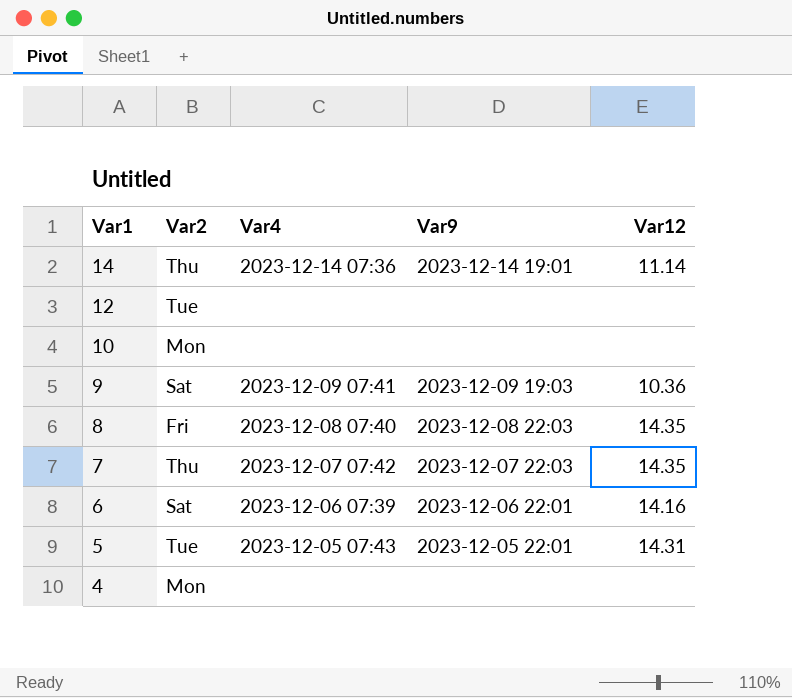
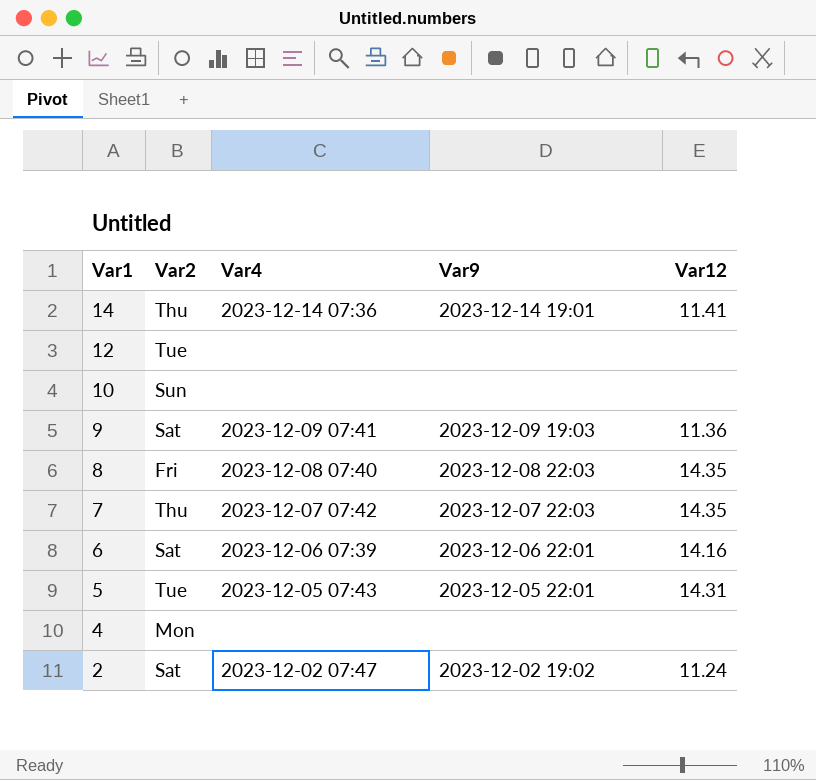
14 | Var12: 11.14 -> 11.41
10 | Var2: Mon -> Sun
9 | Var12: 10.36 -> 11.36
row 2: none -> Sat | 2023-12-02 07:47 | 2023-12-02 19:02 | 11.24

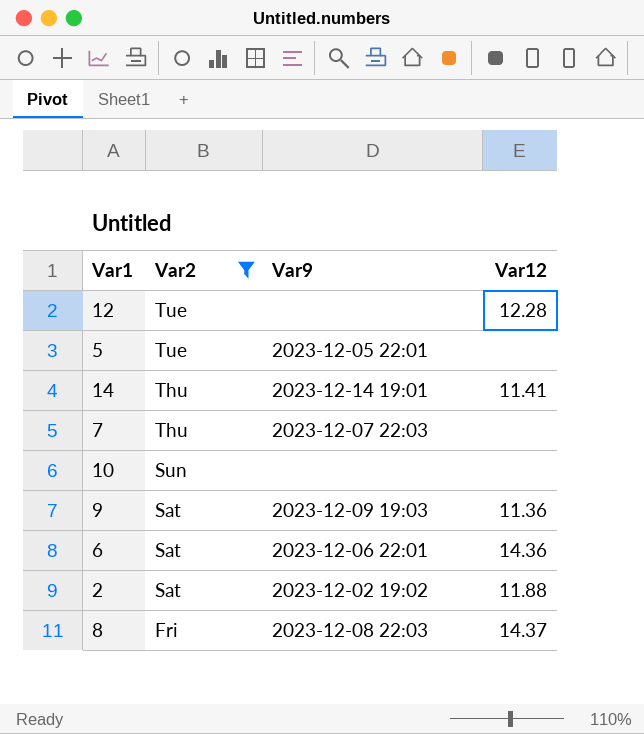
filter: none -> Var2 != Mon
row order: Var1 descending -> Var2 descending
column Var4 | position: 3 -> none
12 | Var12: none -> 12.28
5 | Var12: 14.31 -> none
7 | Var12: 14.35 -> none
6 | Var12: 14.16 -> 14.36
2 | Var12: 11.24 -> 11.88
8 | Var12: 14.35 -> 14.37

